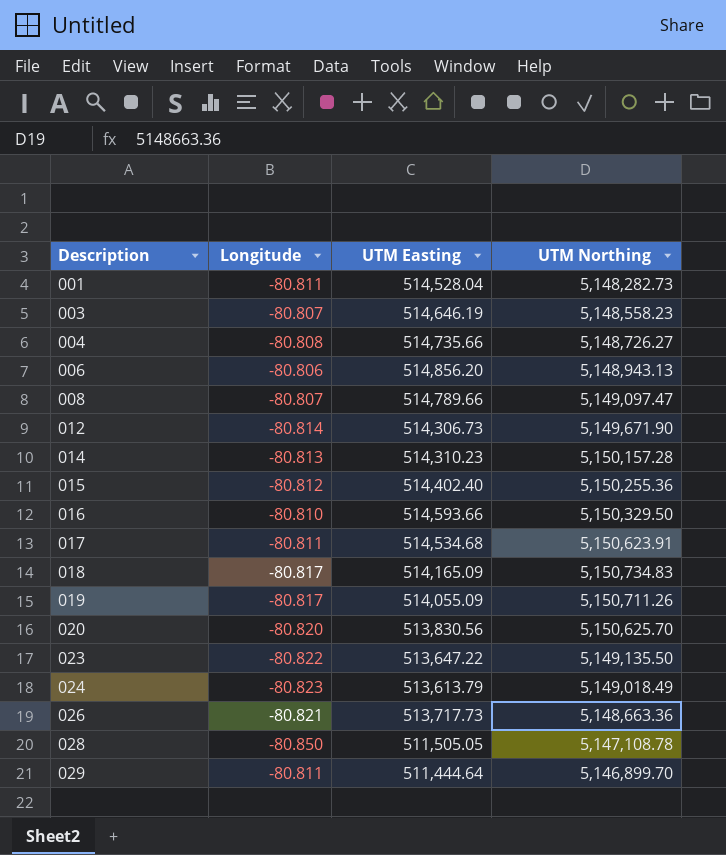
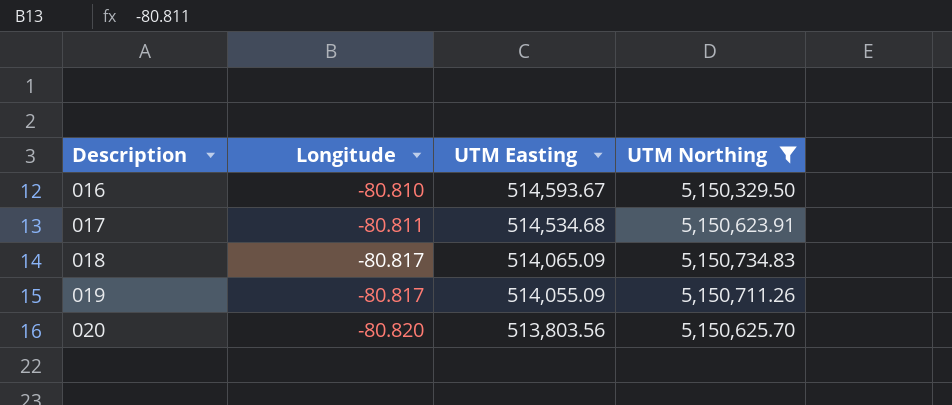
filter: none -> UTM Northing >= 5,150,329.50
016 | UTM Easting: 514,593.66 -> 514,593.67
018 | UTM Easting: 514,165.09 -> 514,065.09
020 | UTM Easting: 513,830.56 -> 513,803.56

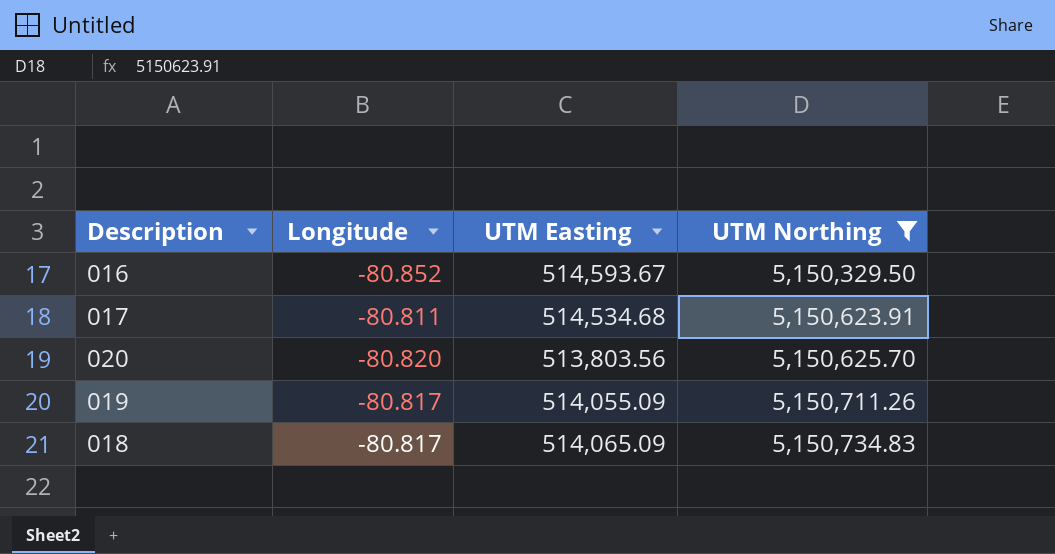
row order: Description ascending -> UTM Northing ascending
016 | Longitude: -80.810 -> -80.852

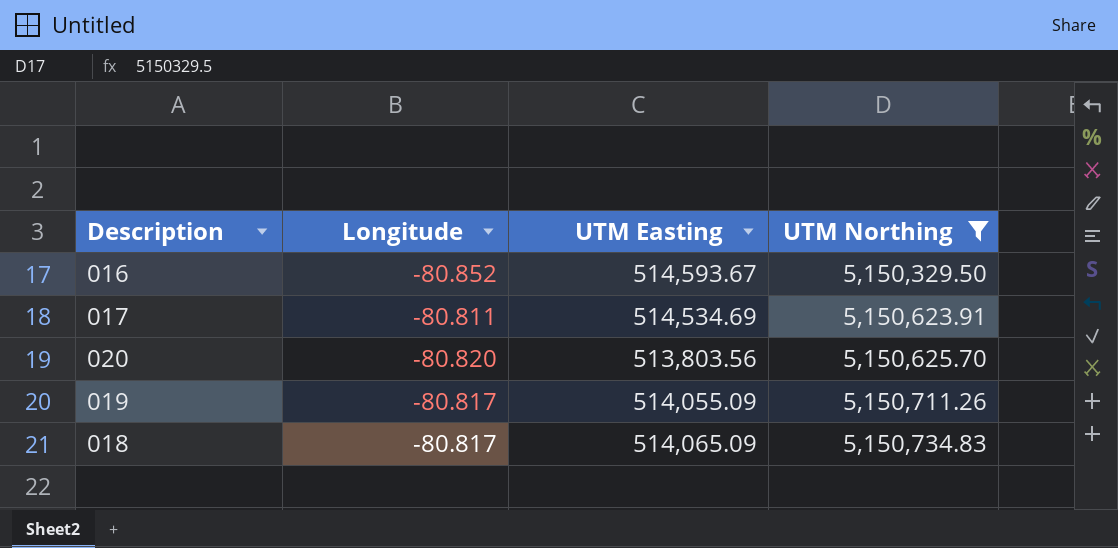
017 | UTM Easting: 514,534.68 -> 514,534.69

